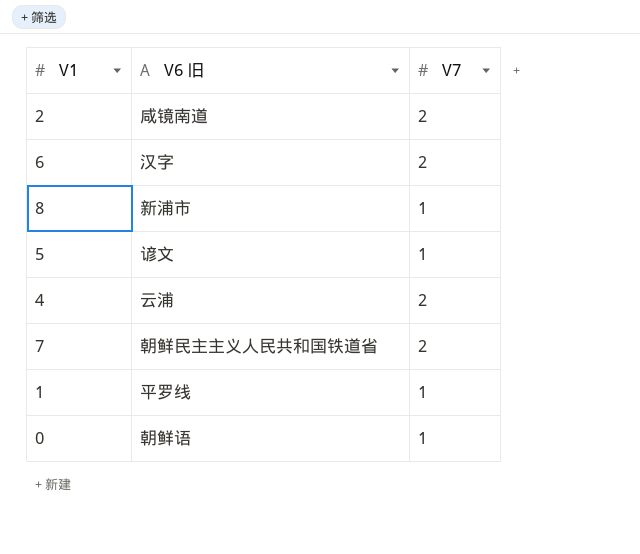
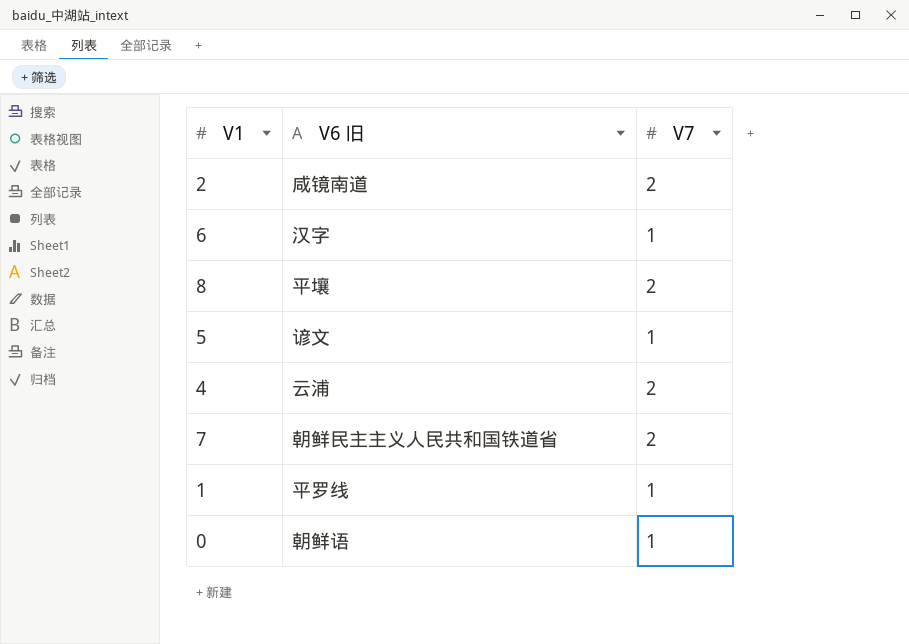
6 | V7: 2 -> 1
8 | V6 旧: 新浦市 -> 平壤
8 | V7: 1 -> 2

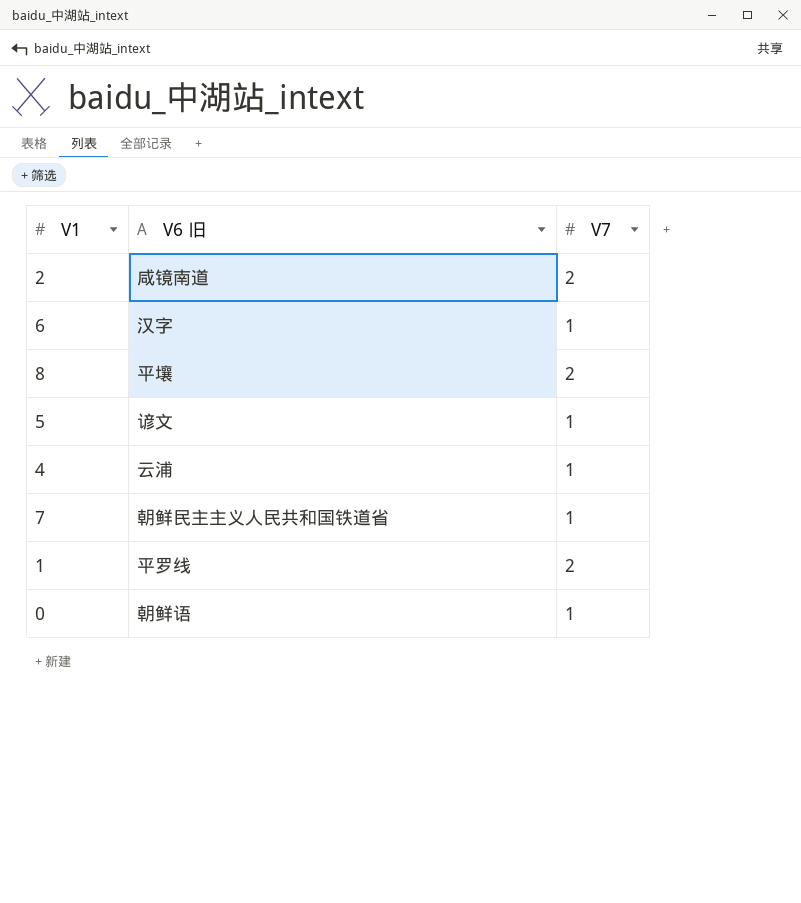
4 | V7: 2 -> 1
7 | V7: 2 -> 1
1 | V7: 1 -> 2

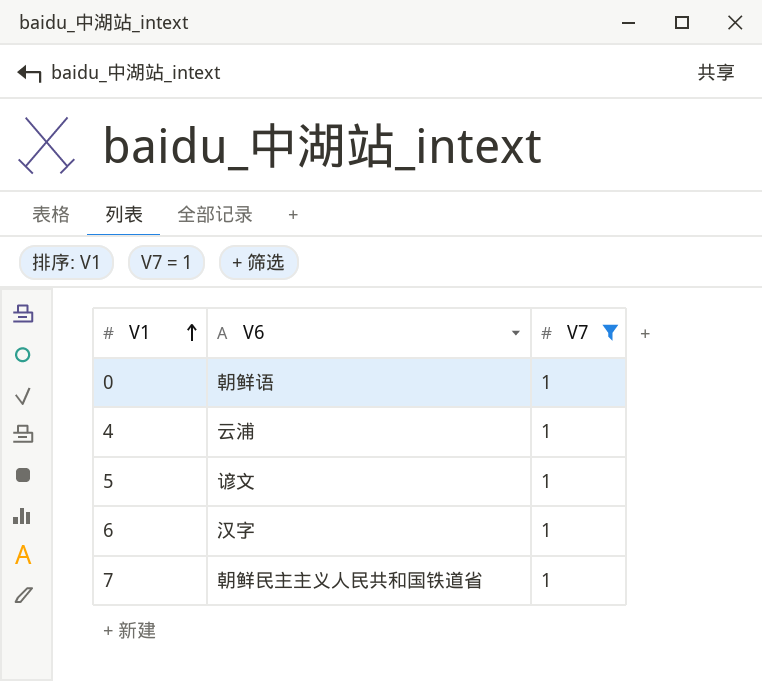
filter: none -> V7 = 1
row order: none -> V1 ascending
column name: V6 旧 -> V6

